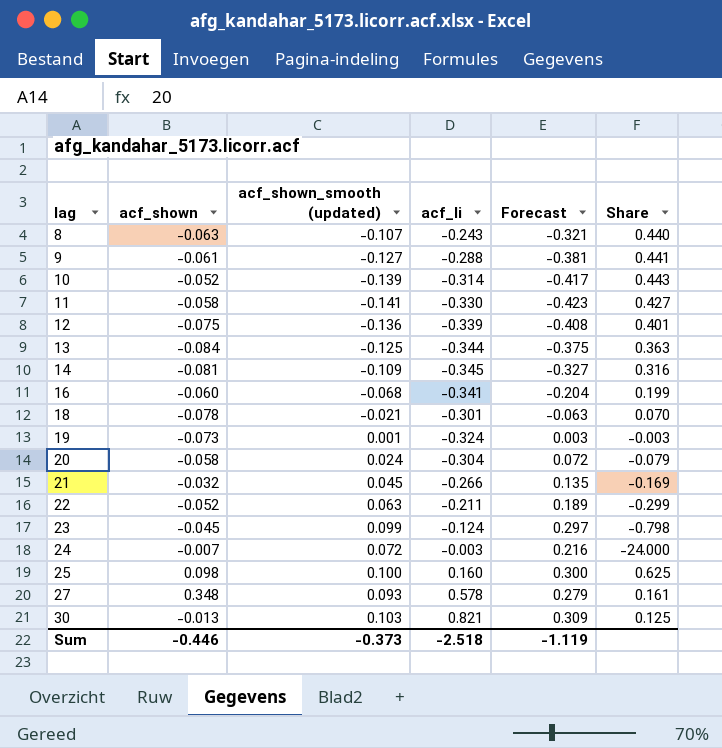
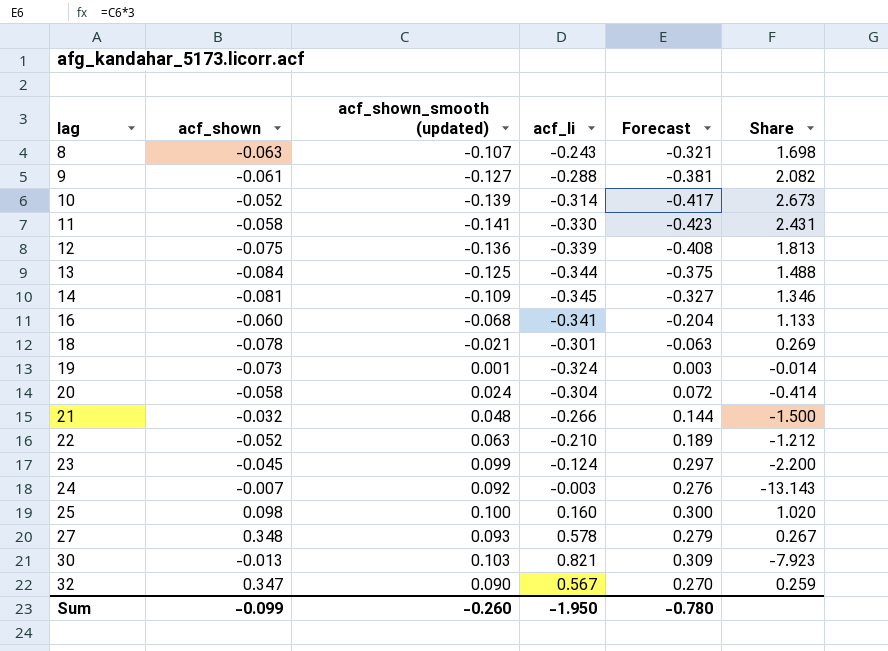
column Share | formula: [acf_shown_smooth (updated)] / [acf_li] -> [acf_shown_smooth (updated)] / [acf_shown]
21 | acf_shown_smooth (updated): 0.045 -> 0.048
21 | Forecast: 0.135 -> 0.144
22 | acf_li: -0.211 -> -0.210
24 | acf_shown_smooth (updated): 0.072 -> 0.092
24 | Forecast: 0.216 -> 0.276
row 32: none -> 0.347 | 0.090 | 0.567 | 0.270 | 0.259
Sum | acf_shown: -0.446 -> -0.099
Sum | acf_shown_smooth (updated): -0.373 -> -0.260
Sum | acf_li: -2.518 -> -1.950
Sum | Forecast: -1.119 -> -0.780

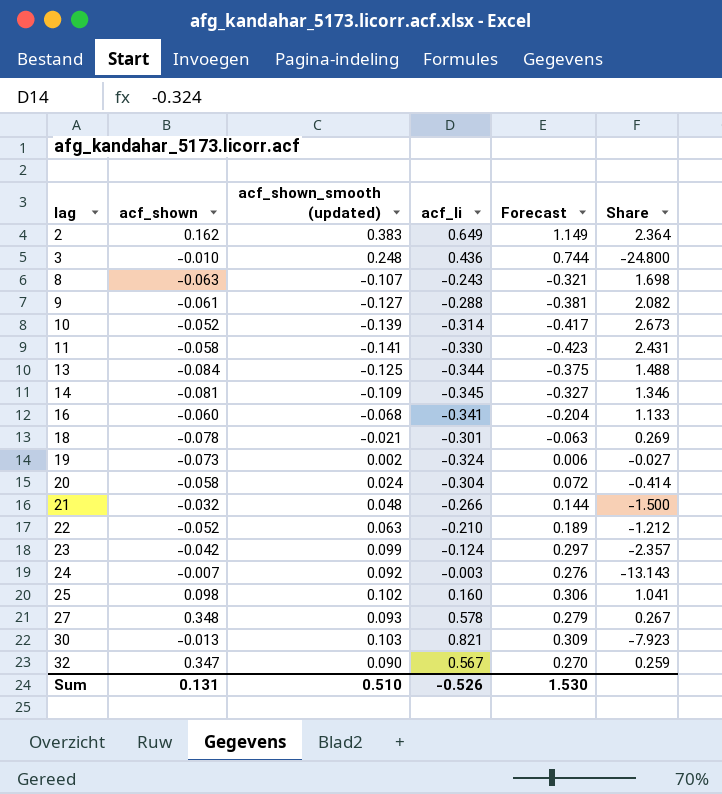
row 12: -0.075 | -0.136 | -0.339 | -0.408 | 1.813 -> none
row 2: none -> 0.162 | 0.383 | 0.649 | 1.149 | 2.364
row 3: none -> -0.010 | 0.248 | 0.436 | 0.744 | -24.800
19 | acf_shown_smooth (updated): 0.001 -> 0.002
19 | Forecast: 0.003 -> 0.006
19 | Share: -0.014 -> -0.027
23 | acf_shown: -0.045 -> -0.042
23 | Share: -2.200 -> -2.357
25 | acf_shown_smooth (updated): 0.100 -> 0.102
25 | Forecast: 0.300 -> 0.306
25 | Share: 1.020 -> 1.041
Sum | acf_shown: -0.099 -> 0.131
Sum | acf_shown_smooth (updated): -0.260 -> 0.510
Sum | acf_li: -1.950 -> -0.526
Sum | Forecast: -0.780 -> 1.530

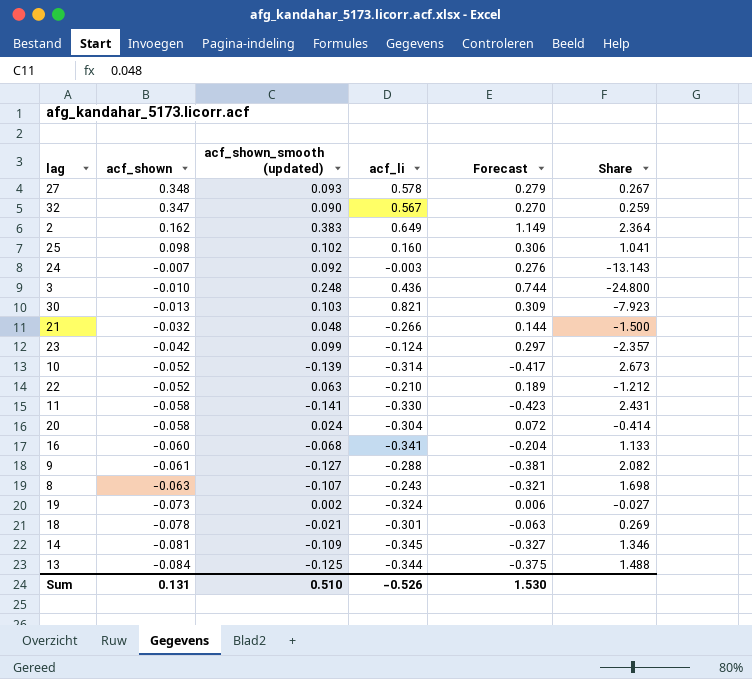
row order: lag ascending -> acf_shown descending

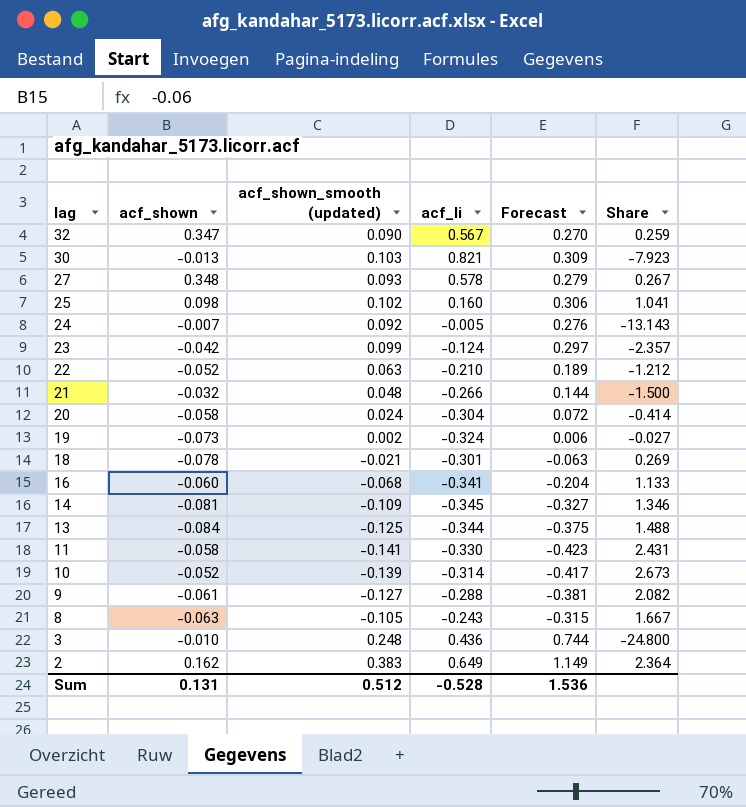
row order: acf_shown descending -> lag descending
24 | acf_li: -0.003 -> -0.005
8 | acf_shown_smooth (updated): -0.107 -> -0.105
8 | Forecast: -0.321 -> -0.315
8 | Share: 1.698 -> 1.667
Sum | acf_shown_smooth (updated): 0.510 -> 0.512
Sum | acf_li: -0.526 -> -0.528
Sum | Forecast: 1.530 -> 1.536

